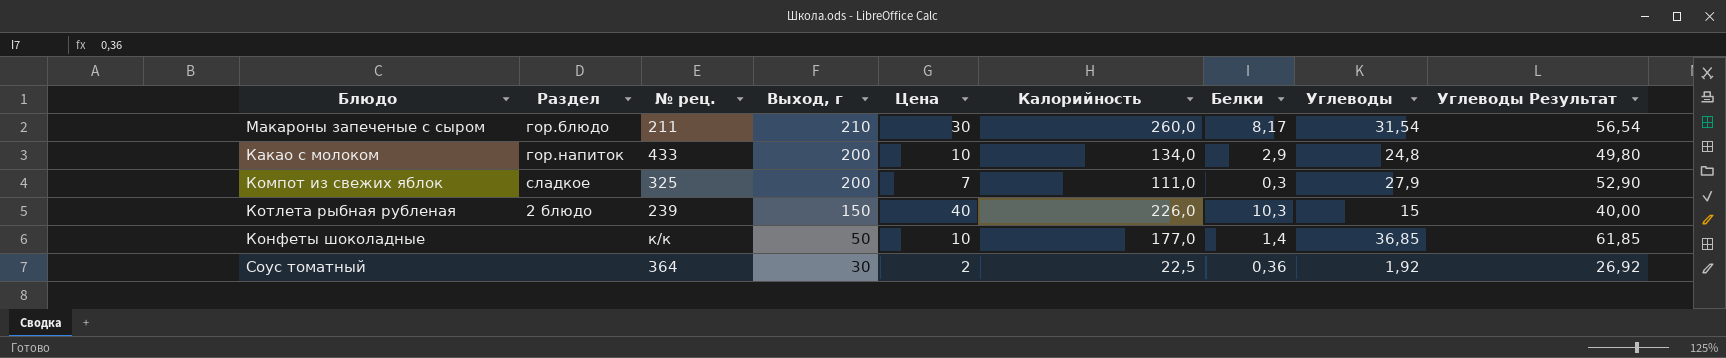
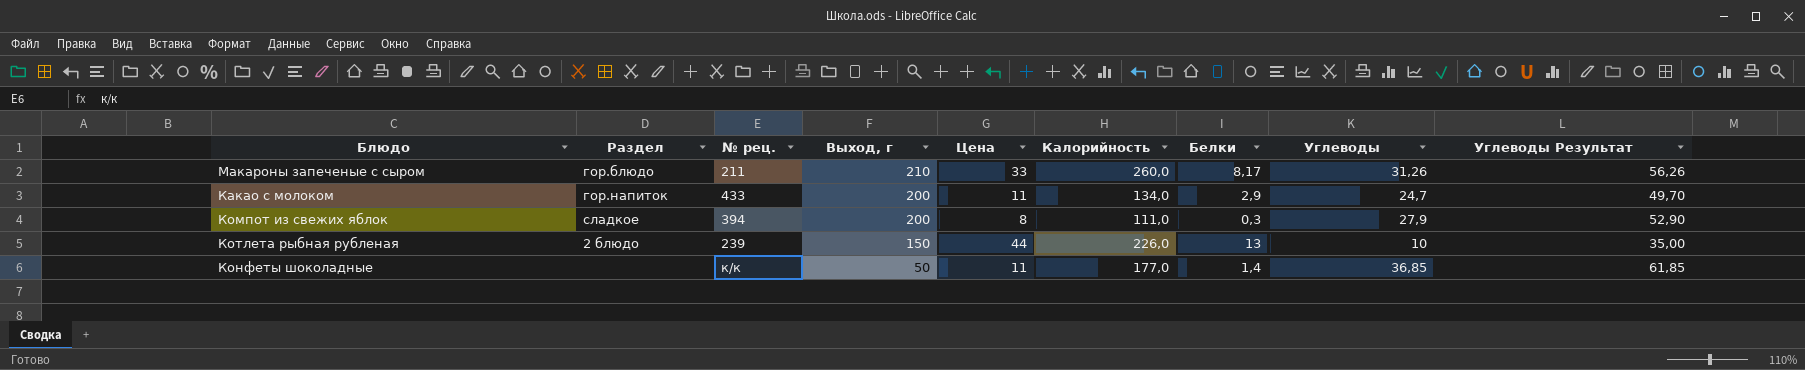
row Соус томатный: none | 364 | 30 | 2 | 22,5 | 0,36 | 1,92 | 26,92 -> none
Макароны запеченые с сыром | Цена: 30 -> 33
Макароны запеченые с сыром | Углеводы: 31,54 -> 31,26
Макароны запеченые с сыром | Углеводы Результат: 56,54 -> 56,26
Какао с молоком | Цена: 10 -> 11
Какао с молоком | Углеводы: 24,8 -> 24,7
Какао с молоком | Углеводы Результат: 49,80 -> 49,70
Компот из свежих яблок | № рец.: 325 -> 394
Компот из свежих яблок | Цена: 7 -> 8
Котлета рыбная рубленая | Цена: 40 -> 44
Котлета рыбная рубленая | Белки: 10,3 -> 13
Котлета рыбная рубленая | Углеводы: 15 -> 10
Котлета рыбная рубленая | Углеводы Результат: 40,00 -> 35,00
Конфеты шоколадные | Цена: 10 -> 11

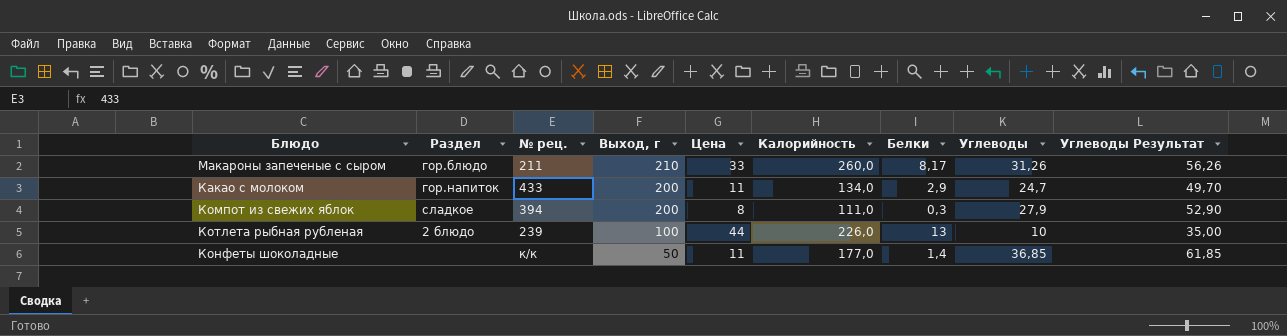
Котлета рыбная рубленая | Выход, г: 150 -> 100

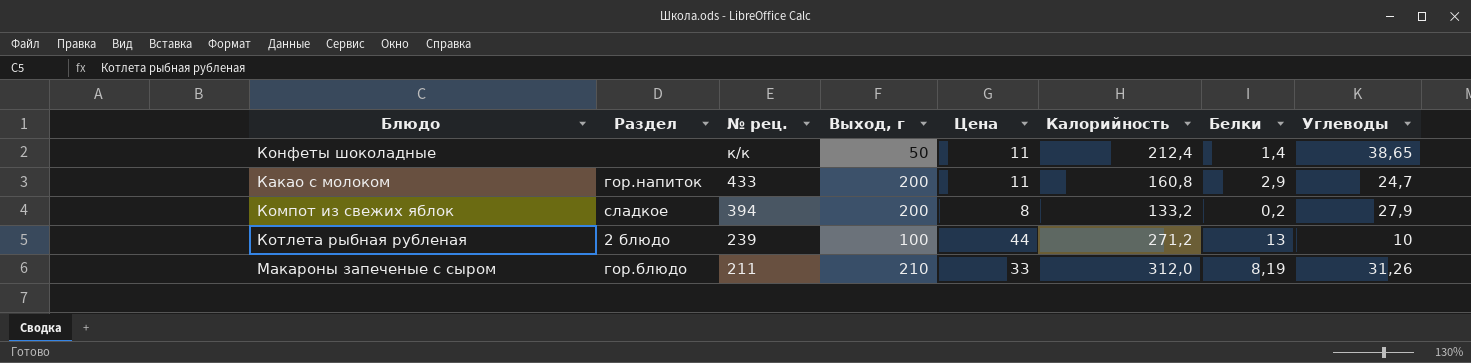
row order: Выход, г descending -> № рец. descending
column Углеводы Результат | formula: [Углеводы] + 25 -> none
Конфеты шоколадные | Калорийность: 177,0 -> 212,4
Конфеты шоколадные | Углеводы: 36,85 -> 38,65
Какао с молоком | Калорийность: 134,0 -> 160,8
Компот из свежих яблок | Калорийность: 111,0 -> 133,2
Компот из свежих яблок | Белки: 0,3 -> 0,2
Котлета рыбная рубленая | Калорийность: 226,0 -> 271,2
Макароны запеченые с сыром | Калорийность: 260,0 -> 312,0
Макароны запеченые с сыром | Белки: 8,17 -> 8,19

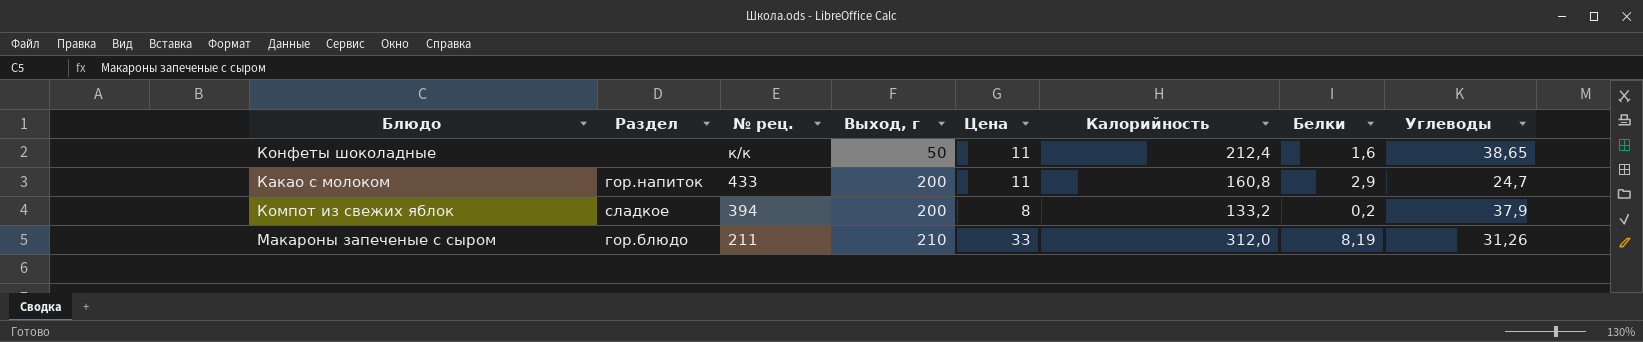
row Котлета рыбная рубленая: 2 блюдо | 239 | 100 | 44 | 271,2 | 13 | 10 -> none
Конфеты шоколадные | Белки: 1,4 -> 1,6
Компот из свежих яблок | Углеводы: 27,9 -> 37,9

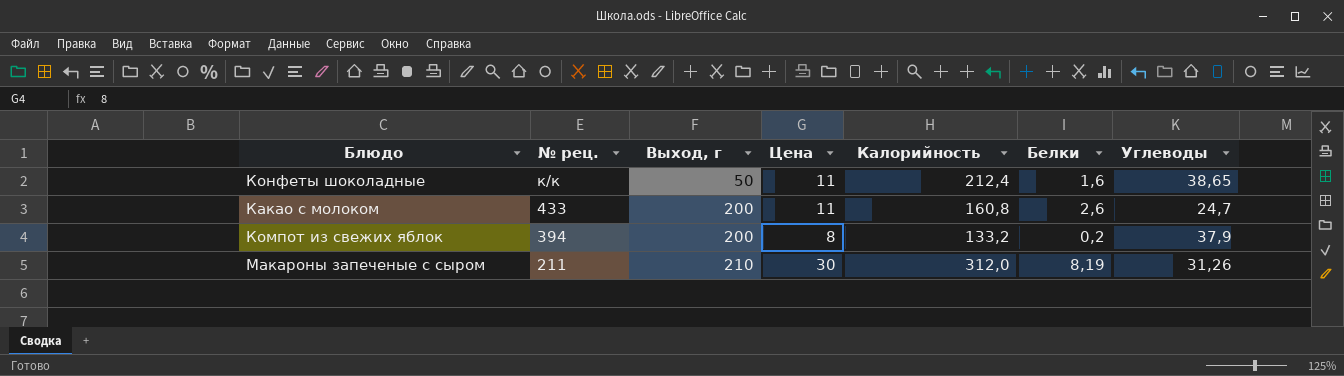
column Раздел | position: 2 -> none
Какао с молоком | Белки: 2,9 -> 2,6
Макароны запеченые с сыром | Цена: 33 -> 30

